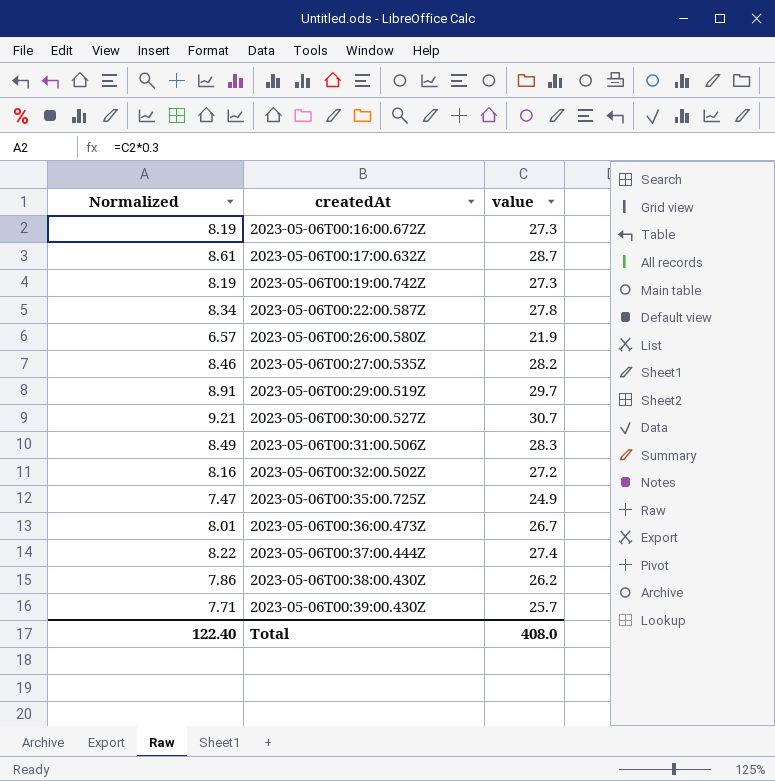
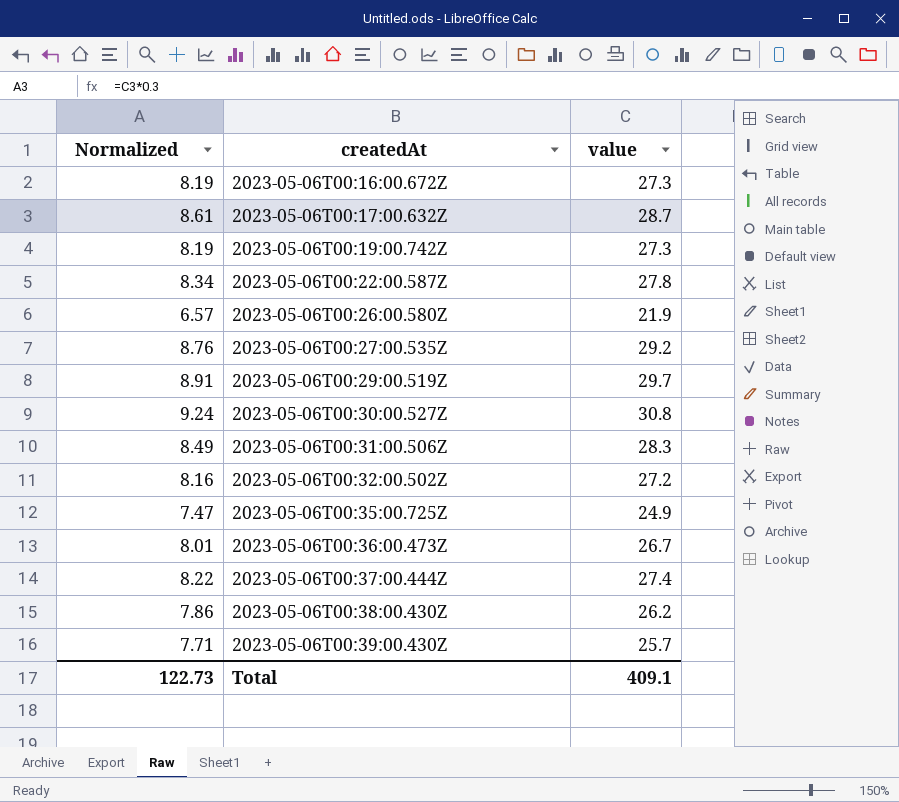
2023-05-06T00:27:00.535Z | Normalized: 8.46 -> 8.76
2023-05-06T00:27:00.535Z | value: 28.2 -> 29.2
2023-05-06T00:30:00.527Z | Normalized: 9.21 -> 9.24
2023-05-06T00:30:00.527Z | value: 30.7 -> 30.8
Total | Normalized: 122.40 -> 122.73
Total | value: 408.0 -> 409.1

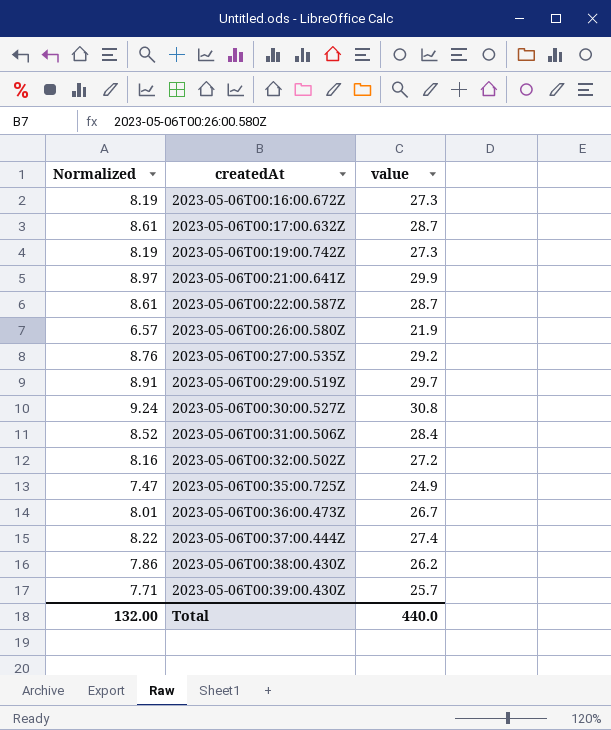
row 2023-05-06T00:21:00.641Z: none -> 8.97 | 29.9
2023-05-06T00:22:00.587Z | Normalized: 8.34 -> 8.61
2023-05-06T00:22:00.587Z | value: 27.8 -> 28.7
2023-05-06T00:31:00.506Z | Normalized: 8.49 -> 8.52
2023-05-06T00:31:00.506Z | value: 28.3 -> 28.4
Total | Normalized: 122.73 -> 132.00
Total | value: 409.1 -> 440.0

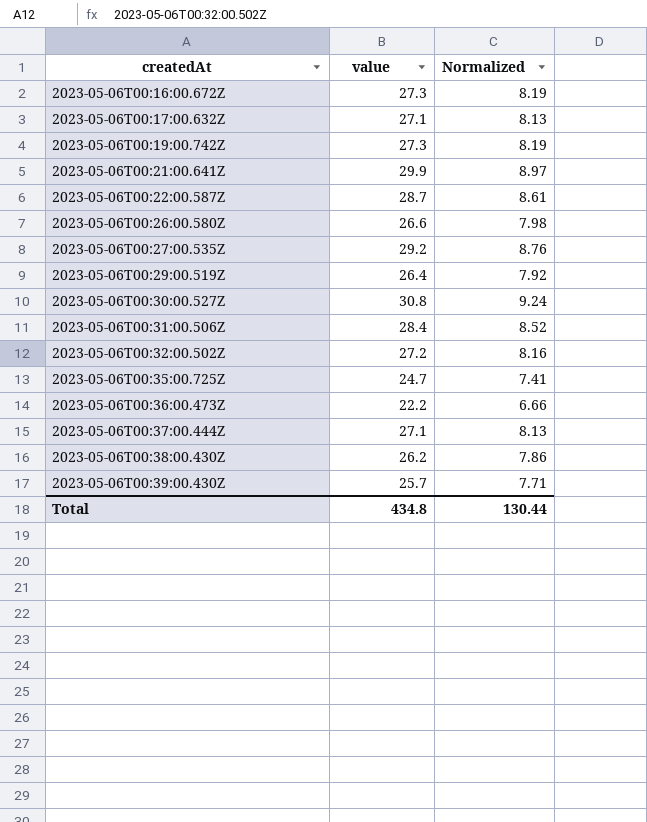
column Normalized | position: 1 -> 3
2023-05-06T00:17:00.632Z | value: 28.7 -> 27.1
2023-05-06T00:17:00.632Z | Normalized: 8.61 -> 8.13
2023-05-06T00:26:00.580Z | value: 21.9 -> 26.6
2023-05-06T00:26:00.580Z | Normalized: 6.57 -> 7.98
2023-05-06T00:29:00.519Z | value: 29.7 -> 26.4
2023-05-06T00:29:00.519Z | Normalized: 8.91 -> 7.92
2023-05-06T00:35:00.725Z | value: 24.9 -> 24.7
2023-05-06T00:35:00.725Z | Normalized: 7.47 -> 7.41
2023-05-06T00:36:00.473Z | value: 26.7 -> 22.2
2023-05-06T00:36:00.473Z | Normalized: 8.01 -> 6.66
2023-05-06T00:37:00.444Z | value: 27.4 -> 27.1
2023-05-06T00:37:00.444Z | Normalized: 8.22 -> 8.13
Total | value: 440.0 -> 434.8
Total | Normalized: 132.00 -> 130.44

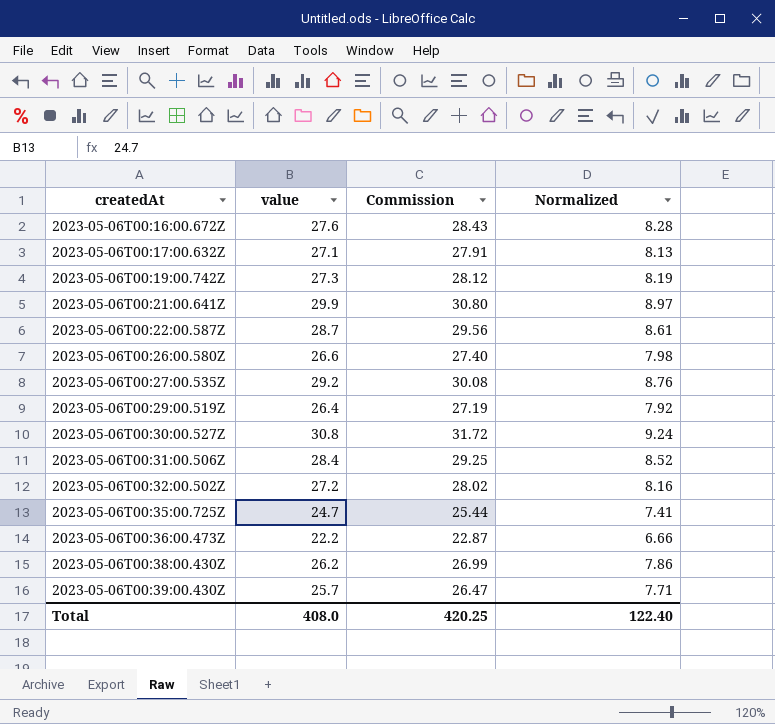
column Commission | formula: none -> [value] * 1.03
row 2023-05-06T00:37:00.444Z: 27.1 | 8.13 -> none
2023-05-06T00:16:00.672Z | value: 27.3 -> 27.6
2023-05-06T00:16:00.672Z | Normalized: 8.19 -> 8.28
Total | value: 434.8 -> 408.0
Total | Normalized: 130.44 -> 122.40

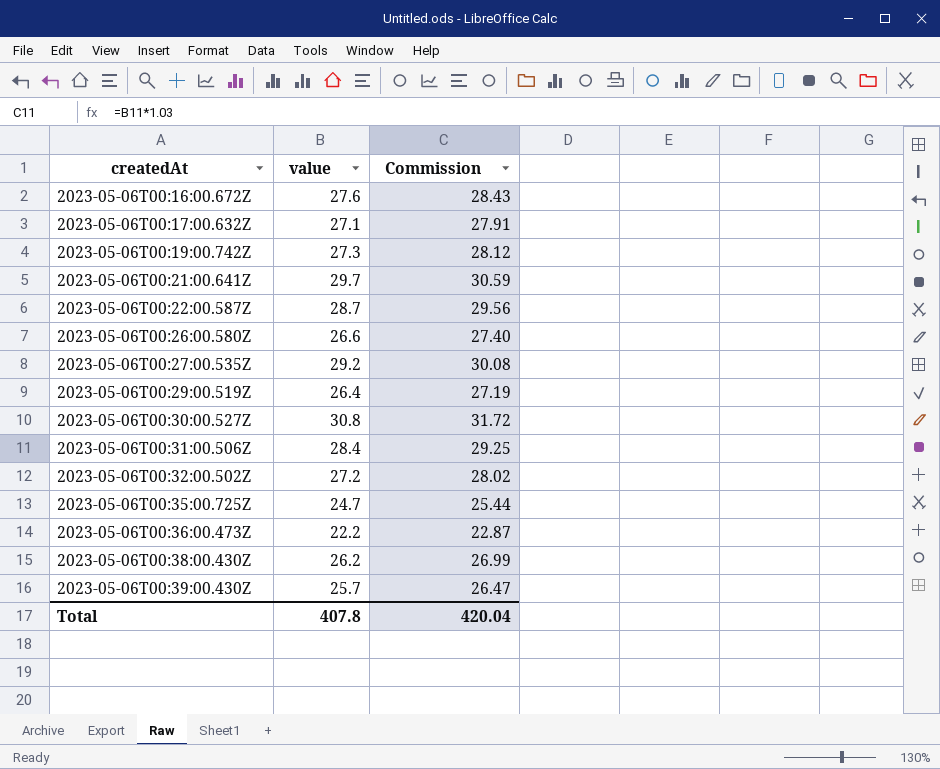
column Normalized | formula: [value] * 0.3 -> none
2023-05-06T00:21:00.641Z | value: 29.9 -> 29.7
2023-05-06T00:21:00.641Z | Commission: 30.80 -> 30.59
Total | value: 408.0 -> 407.8
Total | Commission: 420.25 -> 420.04

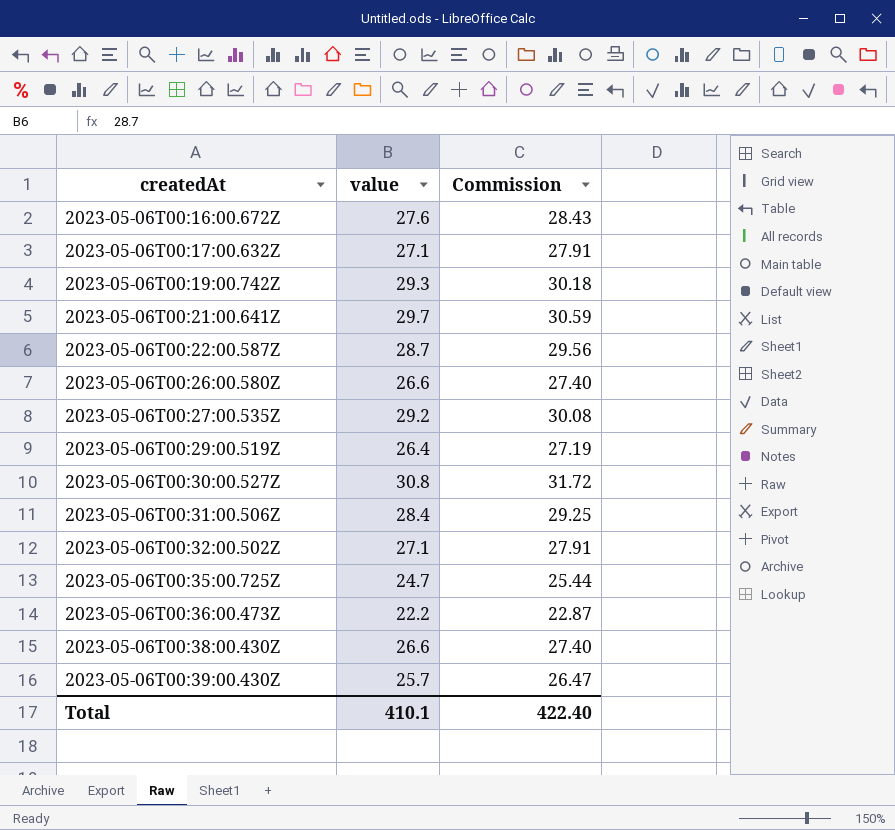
2023-05-06T00:19:00.742Z | value: 27.3 -> 29.3
2023-05-06T00:19:00.742Z | Commission: 28.12 -> 30.18
2023-05-06T00:32:00.502Z | value: 27.2 -> 27.1
2023-05-06T00:32:00.502Z | Commission: 28.02 -> 27.91
2023-05-06T00:38:00.430Z | value: 26.2 -> 26.6
2023-05-06T00:38:00.430Z | Commission: 26.99 -> 27.40
Total | value: 407.8 -> 410.1
Total | Commission: 420.04 -> 422.40

